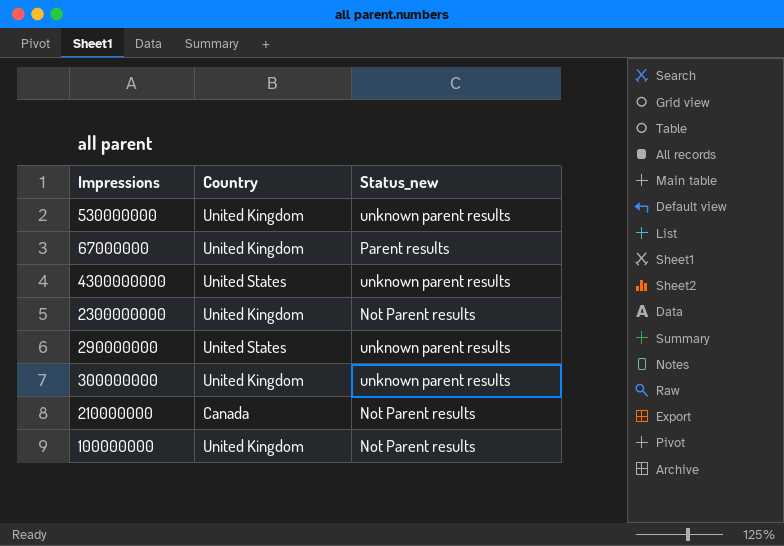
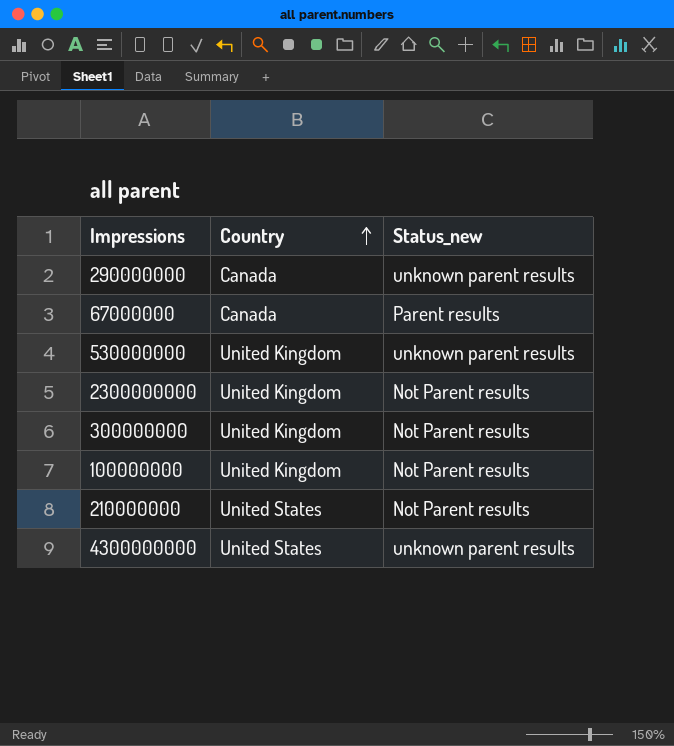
row order: none -> Country ascending
290000000 | Country: United States -> Canada
67000000 | Country: United Kingdom -> Canada
300000000 | Status_new: unknown parent results -> Not Parent results
210000000 | Country: Canada -> United States

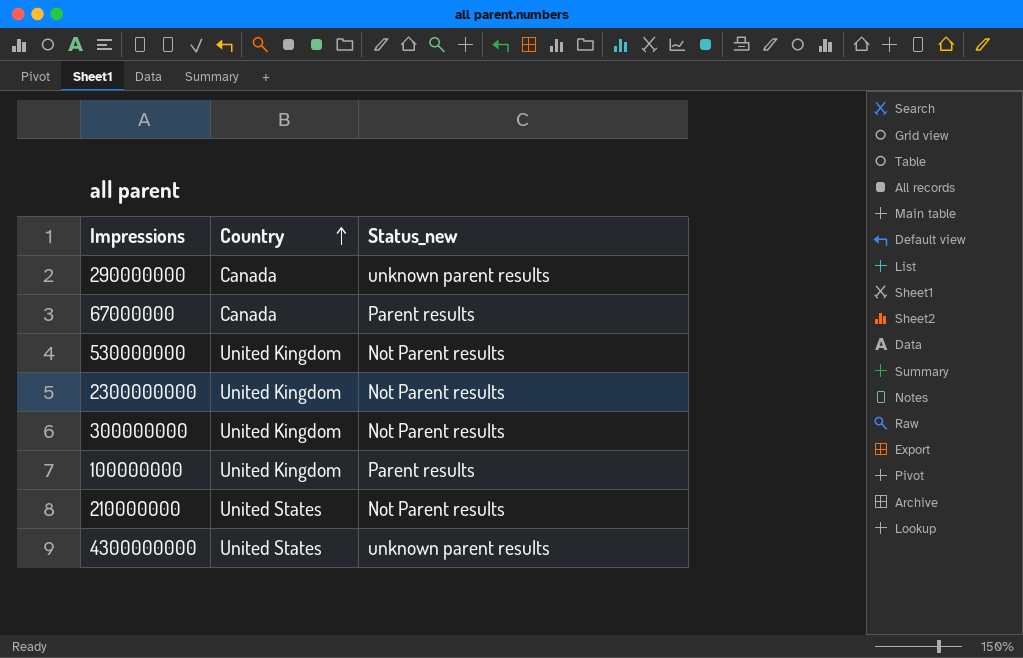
530000000 | Status_new: unknown parent results -> Not Parent results
100000000 | Status_new: Not Parent results -> Parent results

